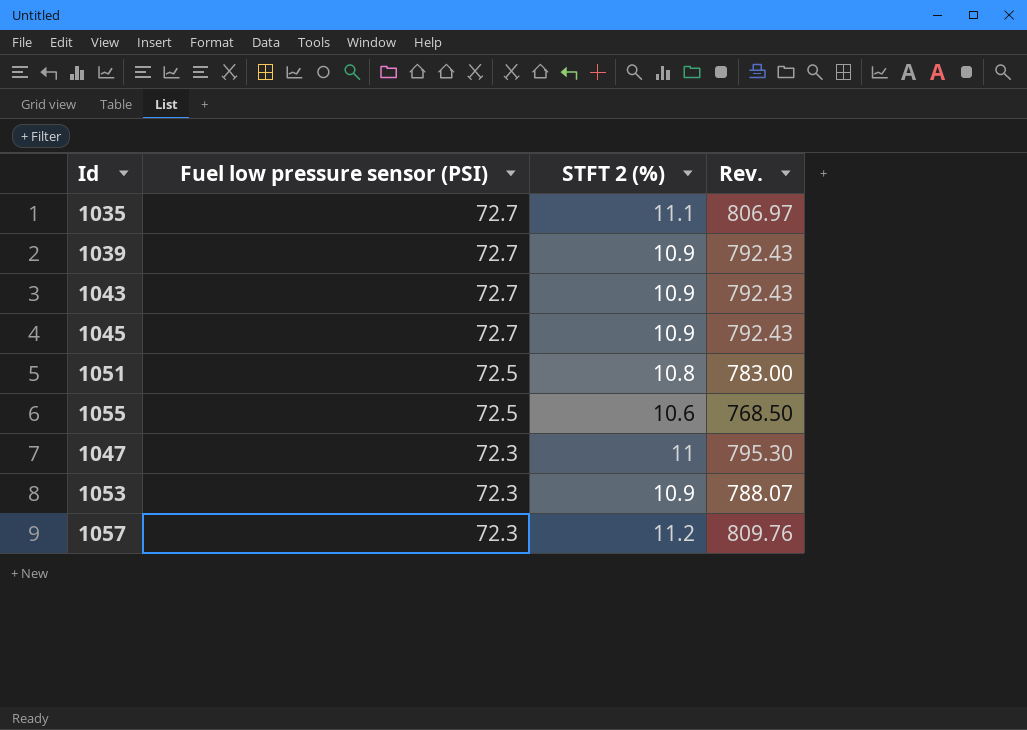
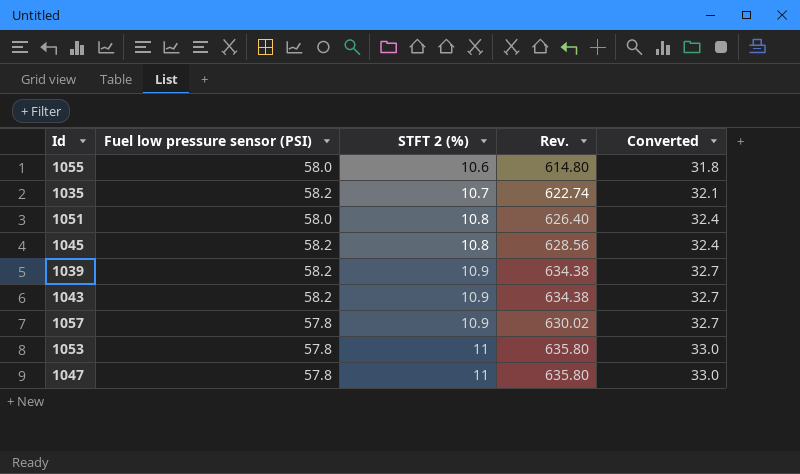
row order: Fuel low pressure sensor (PSI) descending -> STFT 2 (%) ascending
column Converted | formula: none -> [STFT 2 (%)] * 3
1055 | Fuel low pressure sensor (PSI): 72.5 -> 58.0
1055 | Rev.: 768.50 -> 614.80
1035 | Fuel low pressure sensor (PSI): 72.7 -> 58.2
1035 | STFT 2 (%): 11.1 -> 10.7
1035 | Rev.: 806.97 -> 622.74
1051 | Fuel low pressure sensor (PSI): 72.5 -> 58.0
1051 | Rev.: 783.00 -> 626.40
1045 | Fuel low pressure sensor (PSI): 72.7 -> 58.2
1045 | STFT 2 (%): 10.9 -> 10.8
1045 | Rev.: 792.43 -> 628.56
1039 | Fuel low pressure sensor (PSI): 72.7 -> 58.2
1039 | Rev.: 792.43 -> 634.38
1043 | Fuel low pressure sensor (PSI): 72.7 -> 58.2
1043 | Rev.: 792.43 -> 634.38
1057 | Fuel low pressure sensor (PSI): 72.3 -> 57.8
1057 | STFT 2 (%): 11.2 -> 10.9
1057 | Rev.: 809.76 -> 630.02
1053 | Fuel low pressure sensor (PSI): 72.3 -> 57.8
1053 | STFT 2 (%): 10.9 -> 11
1053 | Rev.: 788.07 -> 635.80
1047 | Fuel low pressure sensor (PSI): 72.3 -> 57.8
1047 | Rev.: 795.30 -> 635.80

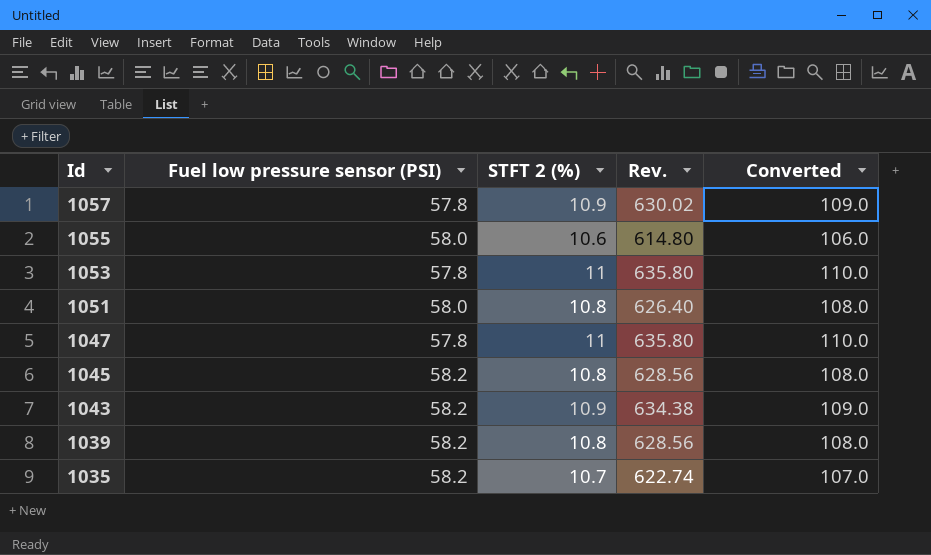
row order: STFT 2 (%) ascending -> Id descending
column Converted | formula: [STFT 2 (%)] * 3 -> [STFT 2 (%)] * 10
1039 | STFT 2 (%): 10.9 -> 10.8
1039 | Rev.: 634.38 -> 628.56

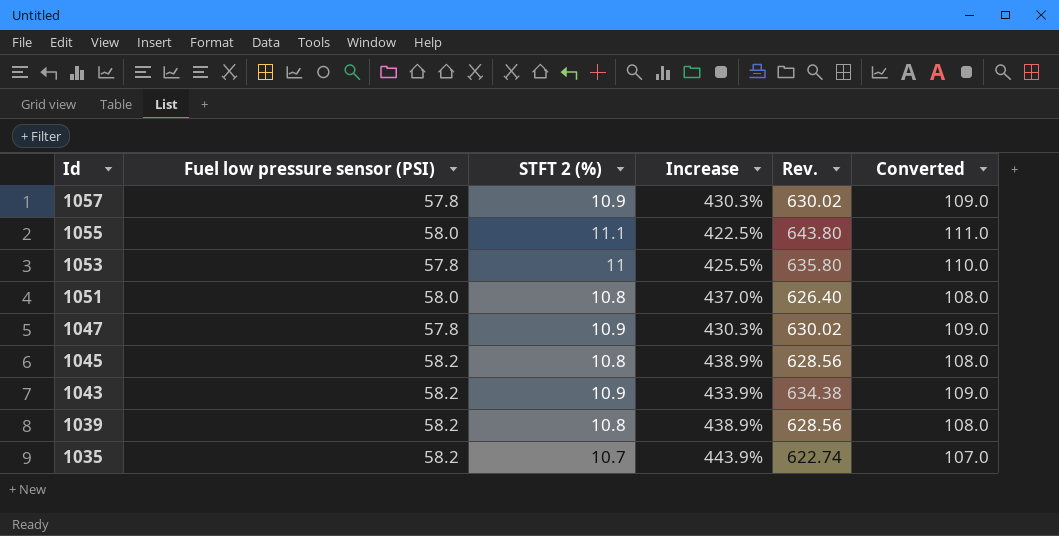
column Increase | formula: none -> ([Fuel low pressure sensor (PSI)] - [STFT 2 (%)]) / [STFT 2 (%)]
1055 | STFT 2 (%): 10.6 -> 11.1
1055 | Rev.: 614.80 -> 643.80
1055 | Converted: 106.0 -> 111.0
1047 | STFT 2 (%): 11 -> 10.9
1047 | Rev.: 635.80 -> 630.02
1047 | Converted: 110.0 -> 109.0

